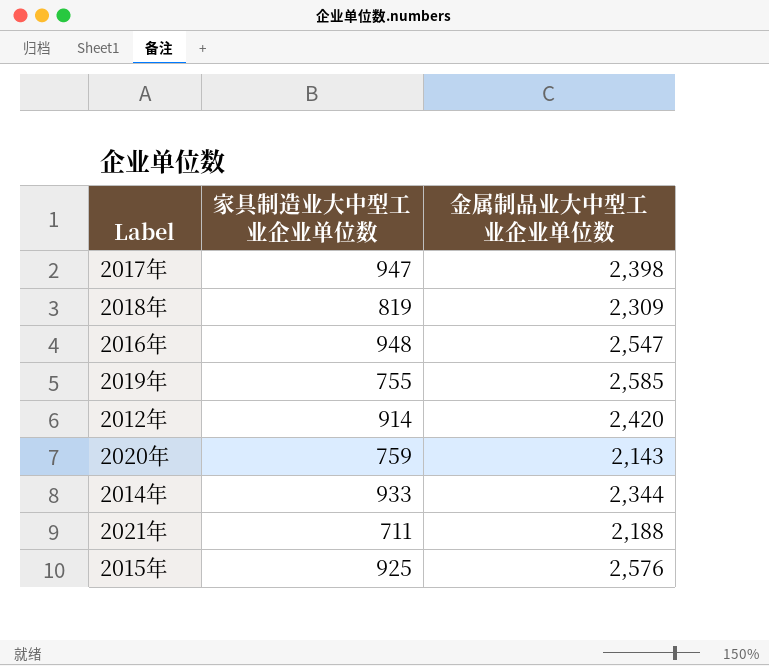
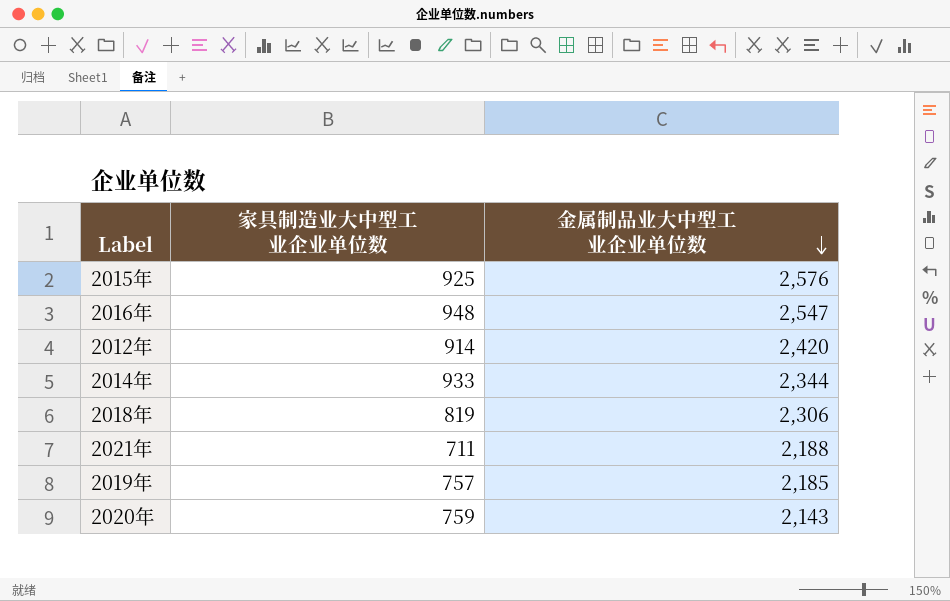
row order: none -> 金属制品业大中型工业企业单位数 descending
row 2017年: 947 | 2,398 -> none
2018年 | 金属制品业大中型工业企业单位数: 2,309 -> 2,306
2019年 | 家具制造业大中型工业企业单位数: 755 -> 757
2019年 | 金属制品业大中型工业企业单位数: 2,585 -> 2,185

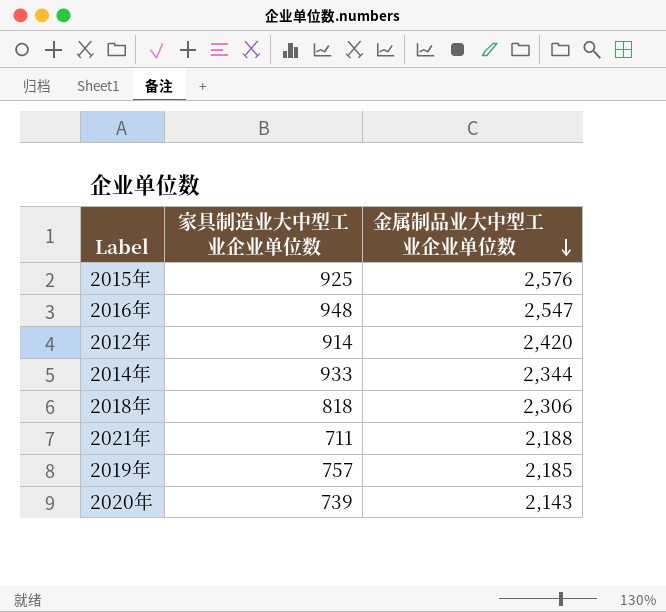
2018年 | 家具制造业大中型工业企业单位数: 819 -> 818
2020年 | 家具制造业大中型工业企业单位数: 759 -> 739

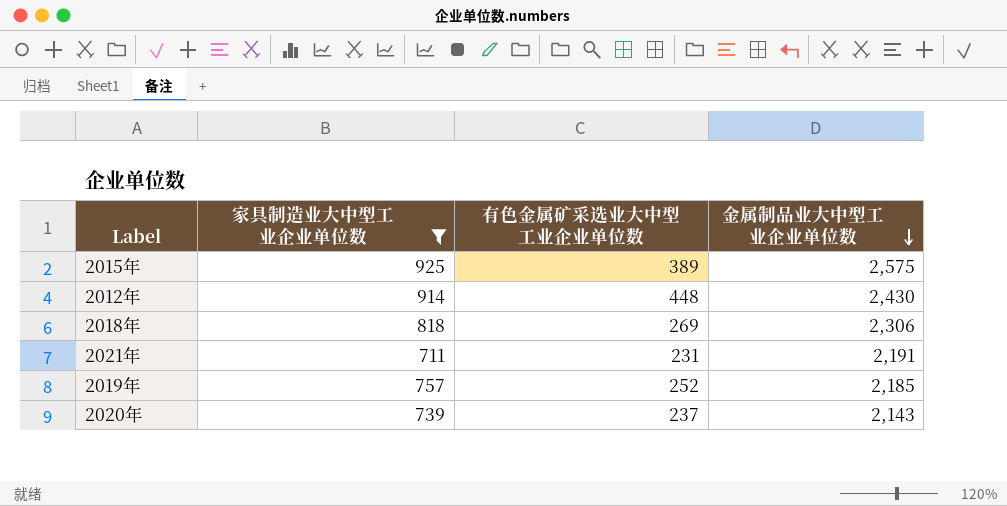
filter: none -> 家具制造业大中型工业企业单位数 <= 925
column 有色金属矿采选业大中型工业企业单位数 | position: none -> 3
2015年 | 金属制品业大中型工业企业单位数: 2,576 -> 2,575
2012年 | 金属制品业大中型工业企业单位数: 2,420 -> 2,430
2021年 | 金属制品业大中型工业企业单位数: 2,188 -> 2,191

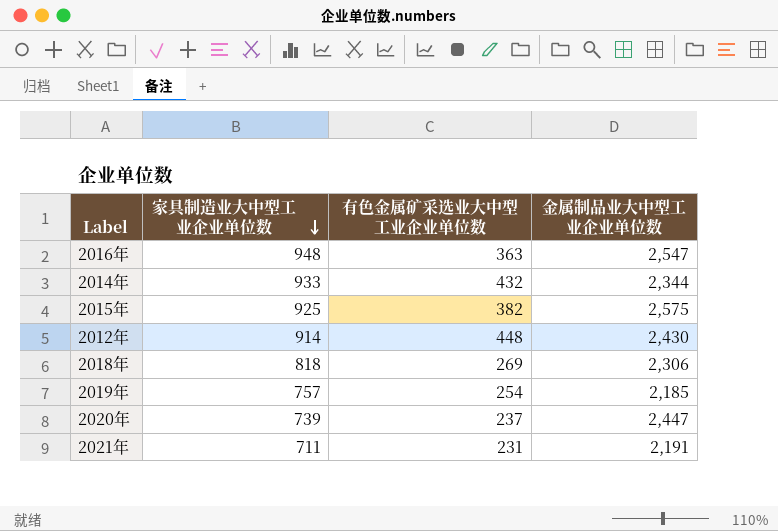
filter: 家具制造业大中型工业企业单位数 <= 925 -> none
row order: 金属制品业大中型工业企业单位数 descending -> 家具制造业大中型工业企业单位数 descending
2015年 | 有色金属矿采选业大中型工业企业单位数: 389 -> 382
2019年 | 有色金属矿采选业大中型工业企业单位数: 252 -> 254
2020年 | 金属制品业大中型工业企业单位数: 2,143 -> 2,447

